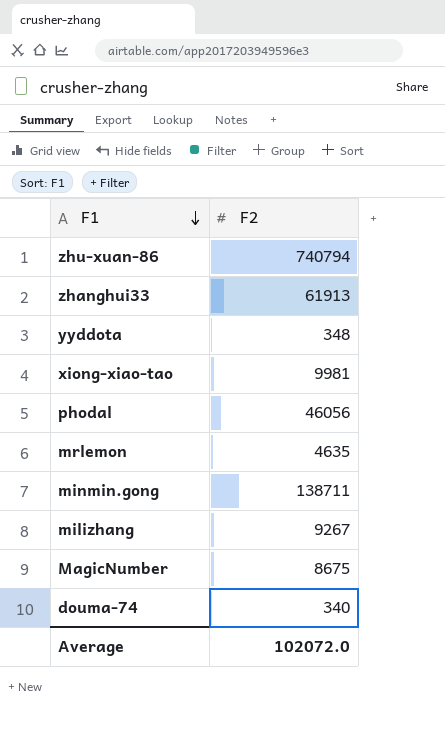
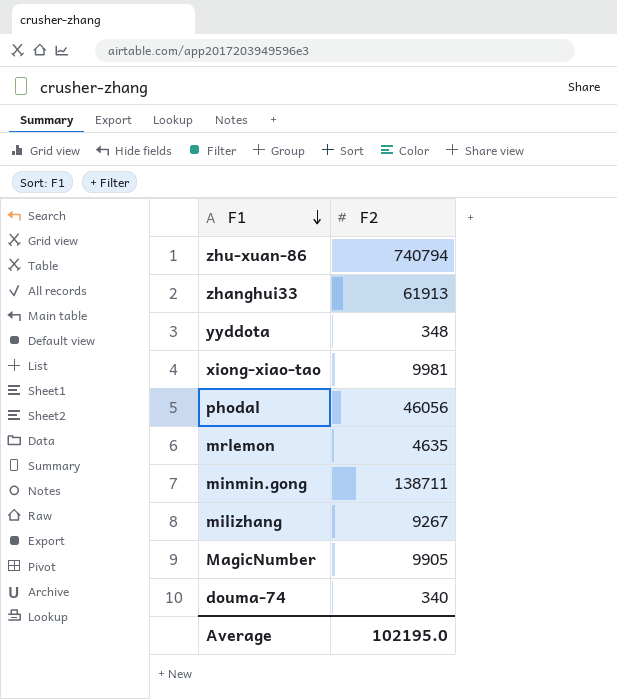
MagicNumber | F2: 8675 -> 9905
Average | F2: 102072.0 -> 102195.0

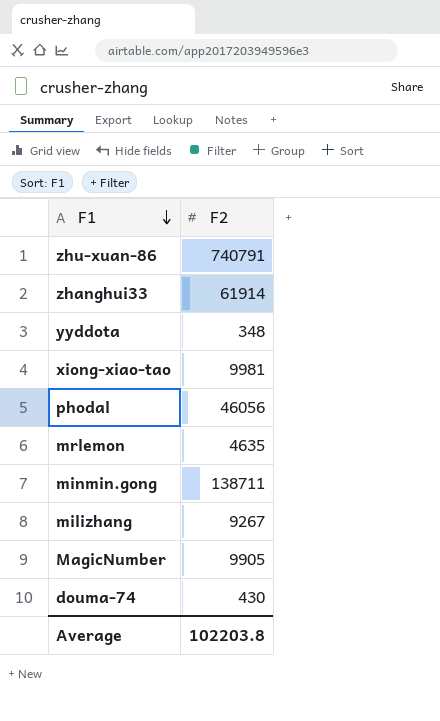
zhu-xuan-86 | F2: 740794 -> 740791
zhanghui33 | F2: 61913 -> 61914
douma-74 | F2: 340 -> 430
Average | F2: 102195.0 -> 102203.8

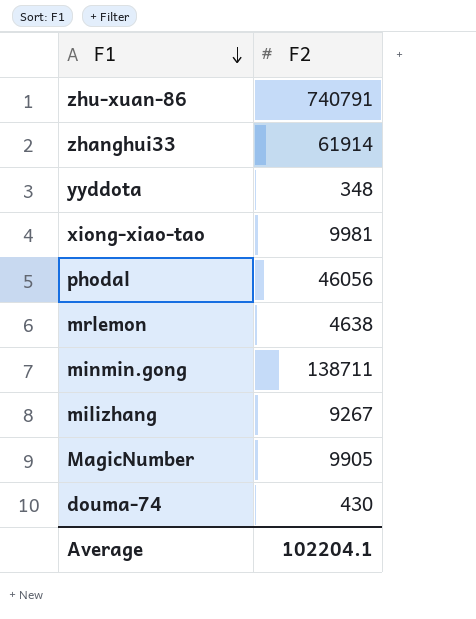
mrlemon | F2: 4635 -> 4638
Average | F2: 102203.8 -> 102204.1

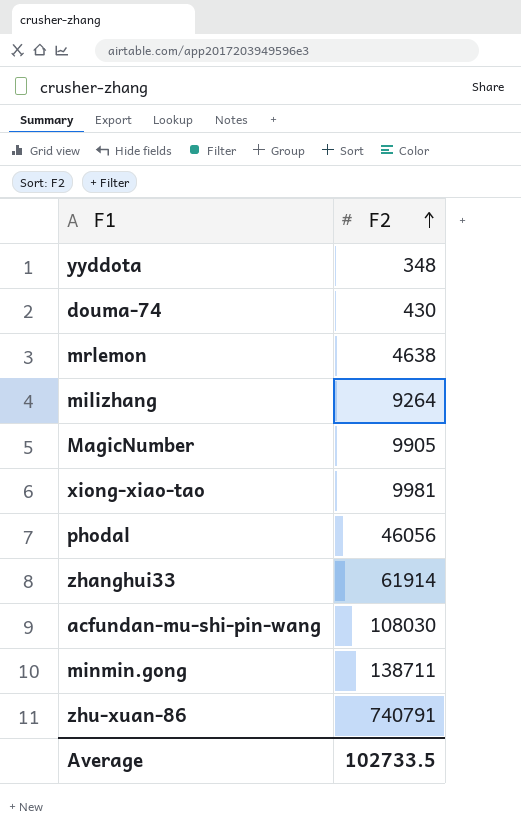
row order: F1 descending -> F2 ascending
milizhang | F2: 9267 -> 9264
row acfundan-mu-shi-pin-wang: none -> 108030
Average | F2: 102204.1 -> 102733.5

